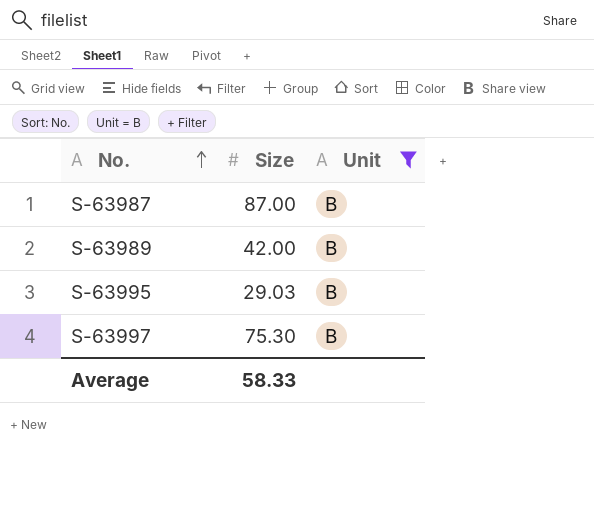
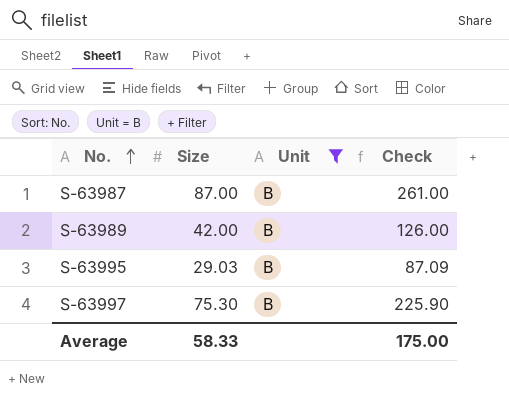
column Check | formula: none -> [Size] * 3

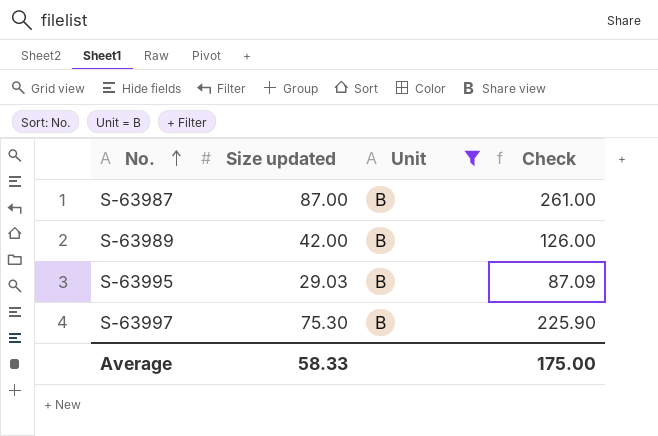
column name: Size -> Size updated

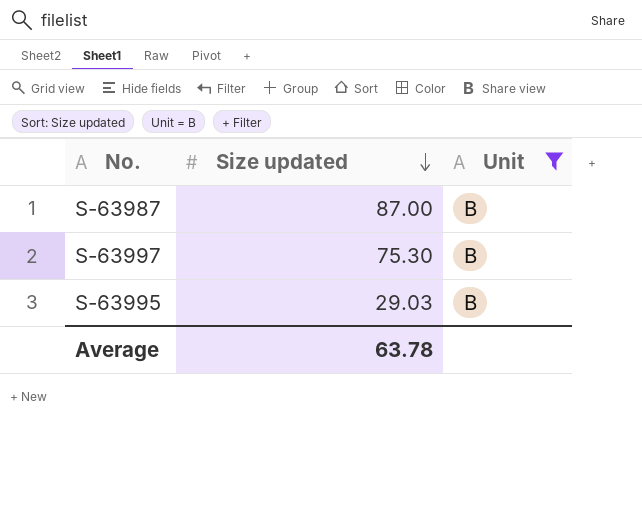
row order: No. ascending -> Size updated descending
column Check | formula: [Size updated] * 3 -> none
row S-63989: 42.00 | B | 126.00 -> none
Average | Size updated: 58.33 -> 63.78

